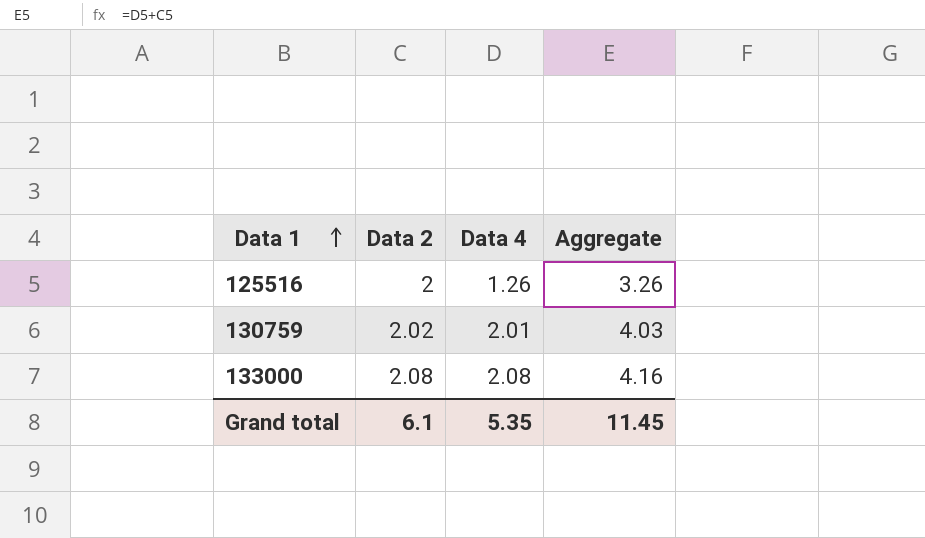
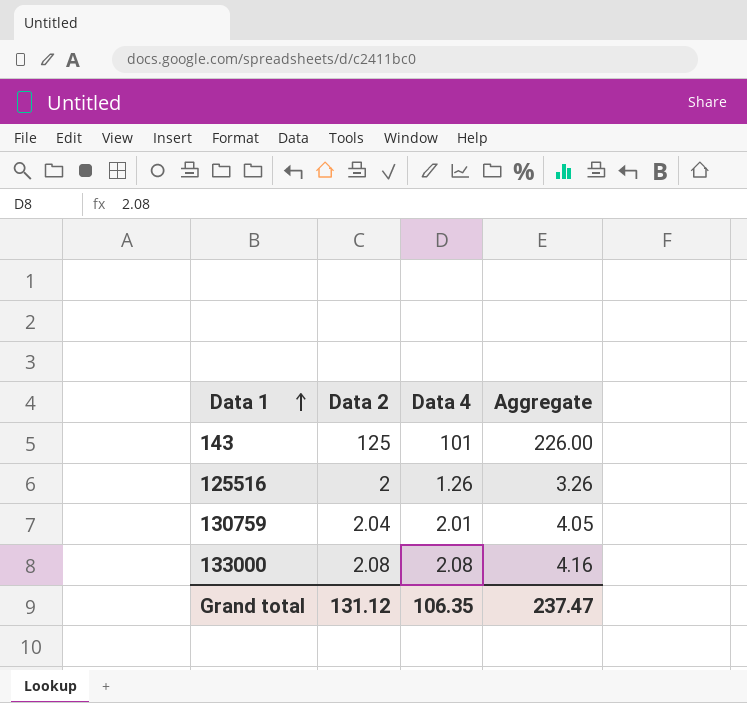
row 143: none -> 125 | 101 | 226.00
130759 | Data 2: 2.02 -> 2.04
130759 | Aggregate: 4.03 -> 4.05
Grand total | Data 2: 6.1 -> 131.12
Grand total | Data 4: 5.35 -> 106.35
Grand total | Aggregate: 11.45 -> 237.47

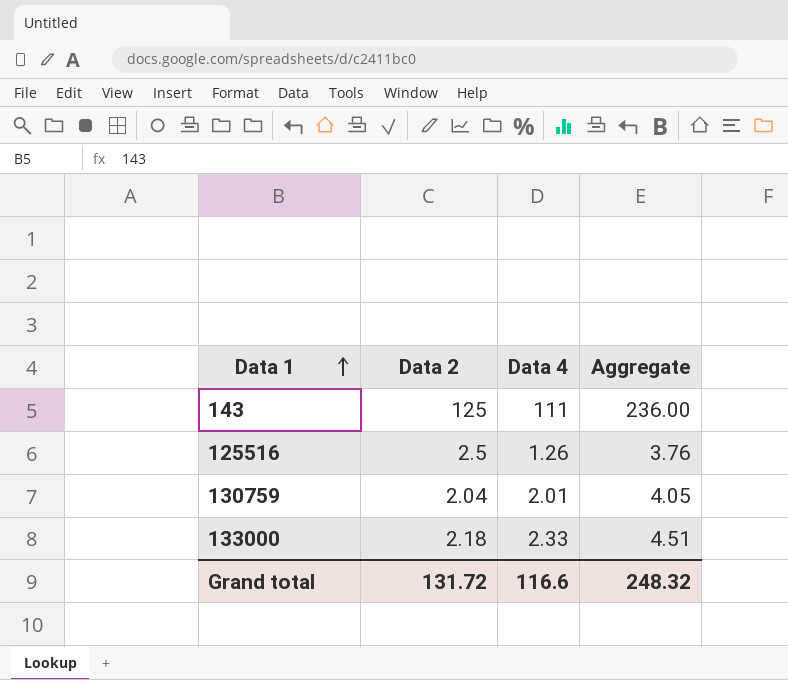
143 | Data 4: 101 -> 111
143 | Aggregate: 226.00 -> 236.00
125516 | Data 2: 2 -> 2.5
125516 | Aggregate: 3.26 -> 3.76
133000 | Data 2: 2.08 -> 2.18
133000 | Data 4: 2.08 -> 2.33
133000 | Aggregate: 4.16 -> 4.51
Grand total | Data 2: 131.12 -> 131.72
Grand total | Data 4: 106.35 -> 116.6
Grand total | Aggregate: 237.47 -> 248.32

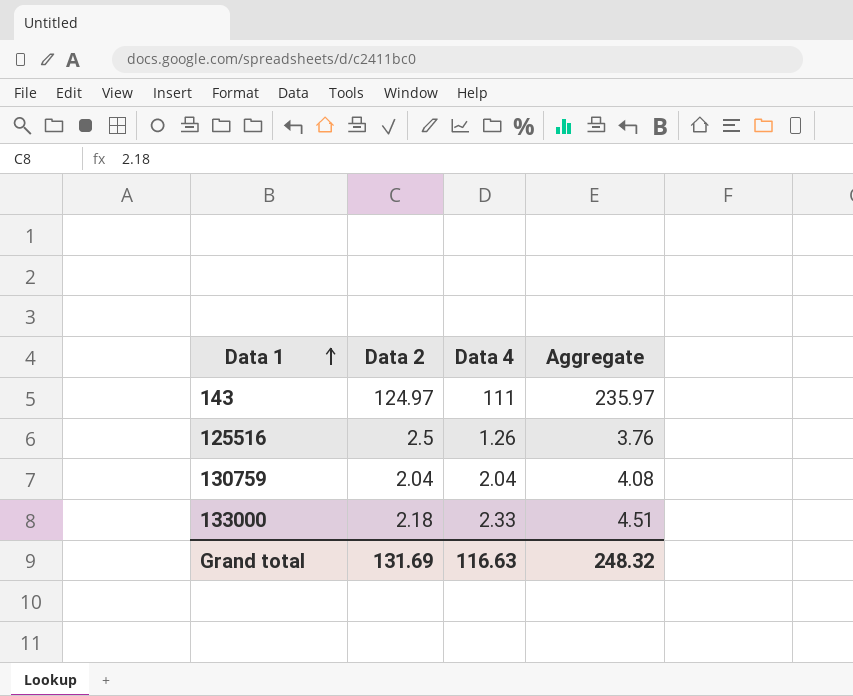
143 | Data 2: 125 -> 124.97
143 | Aggregate: 236.00 -> 235.97
130759 | Data 4: 2.01 -> 2.04
130759 | Aggregate: 4.05 -> 4.08
Grand total | Data 2: 131.72 -> 131.69
Grand total | Data 4: 116.6 -> 116.63

